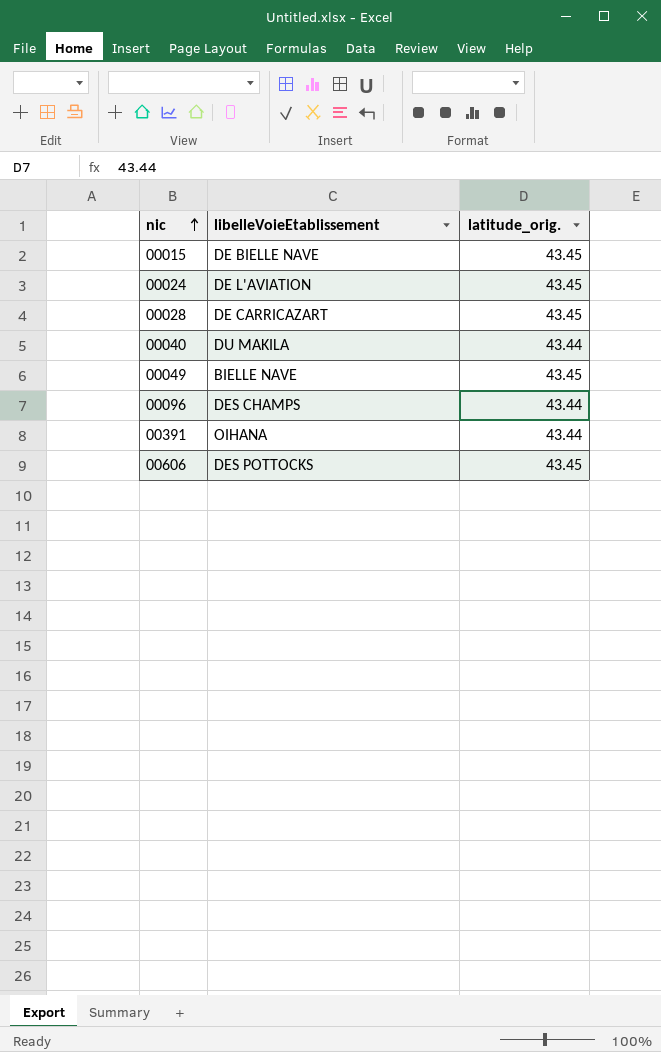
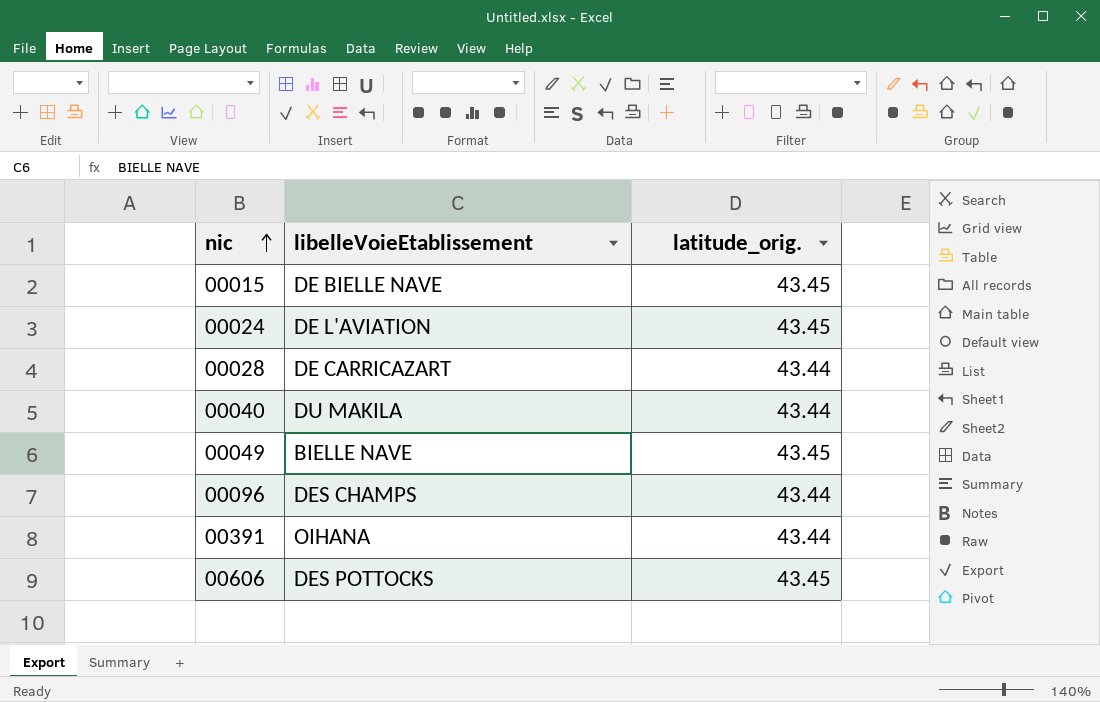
00028 | latitude_orig.: 43.45 -> 43.44

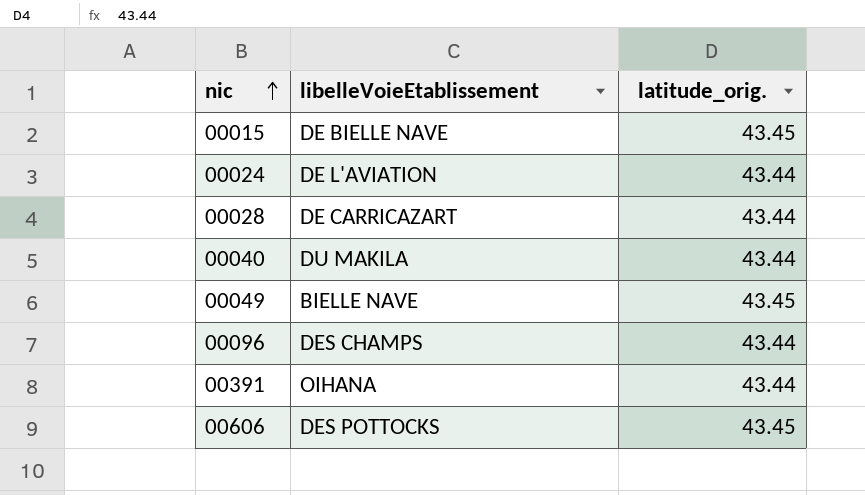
00024 | latitude_orig.: 43.45 -> 43.44

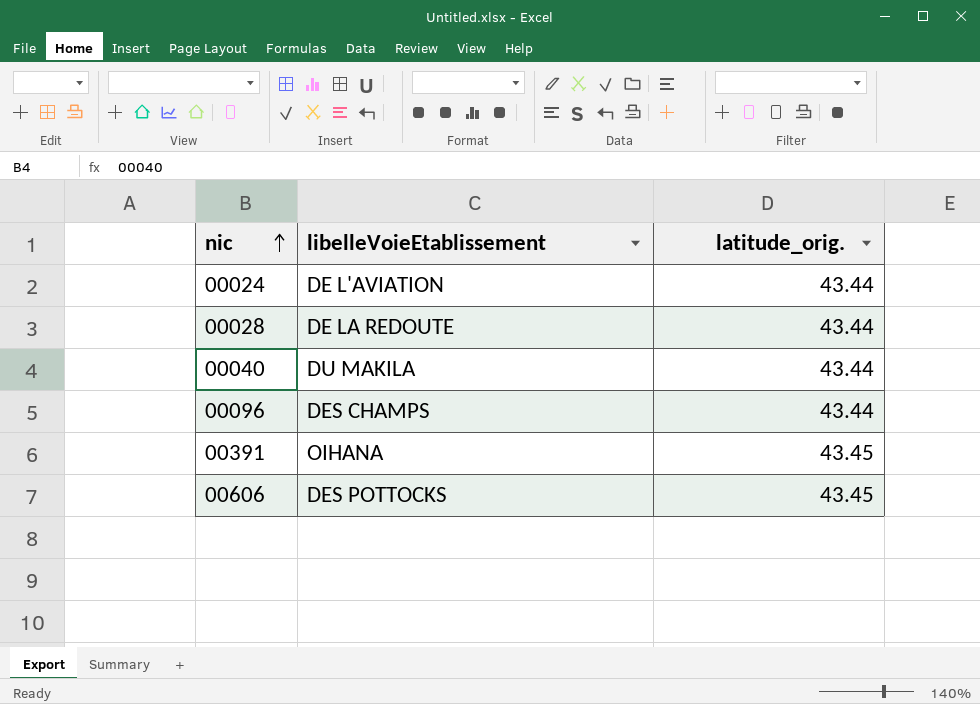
row 00015: DE BIELLE NAVE | 43.45 -> none
row 00049: BIELLE NAVE | 43.45 -> none
00028 | libelleVoieEtablissement: DE CARRICAZART -> DE LA REDOUTE
00391 | latitude_orig.: 43.44 -> 43.45

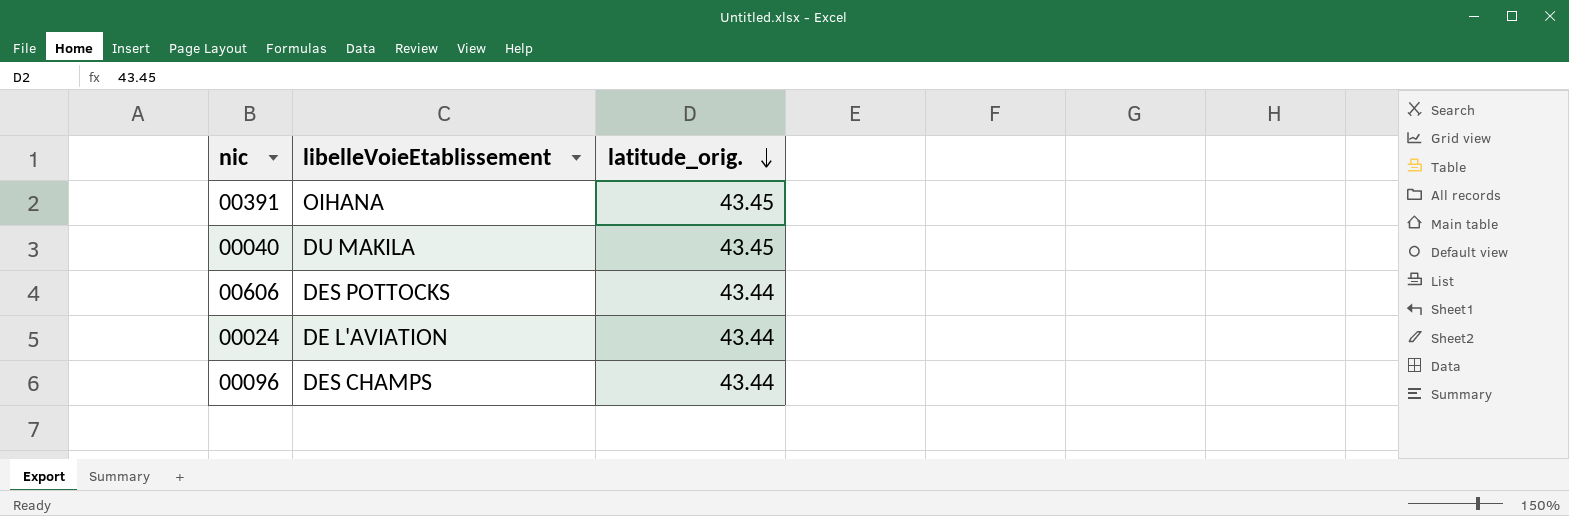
row order: nic ascending -> latitude_orig. descending
row 00028: DE LA REDOUTE | 43.44 -> none
00040 | latitude_orig.: 43.44 -> 43.45
00606 | latitude_orig.: 43.45 -> 43.44

